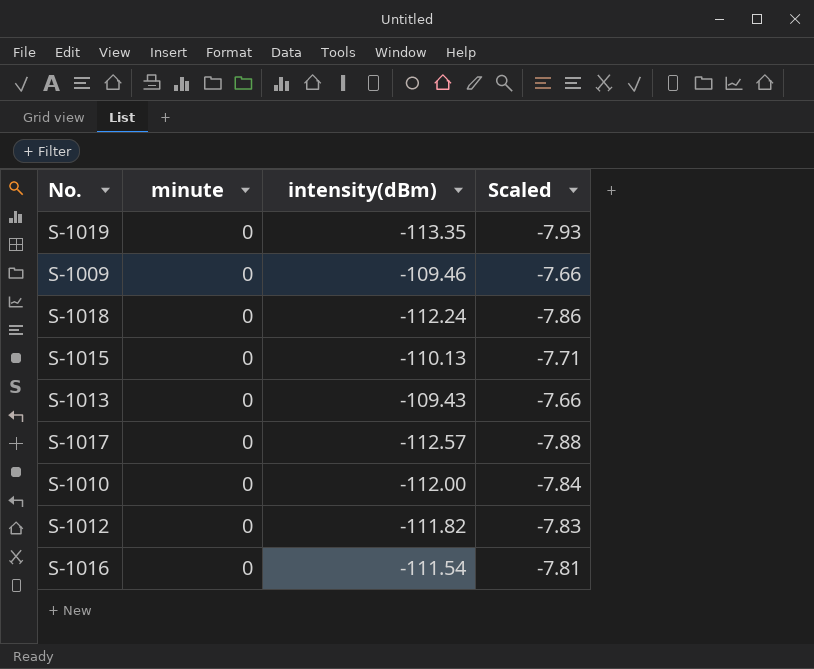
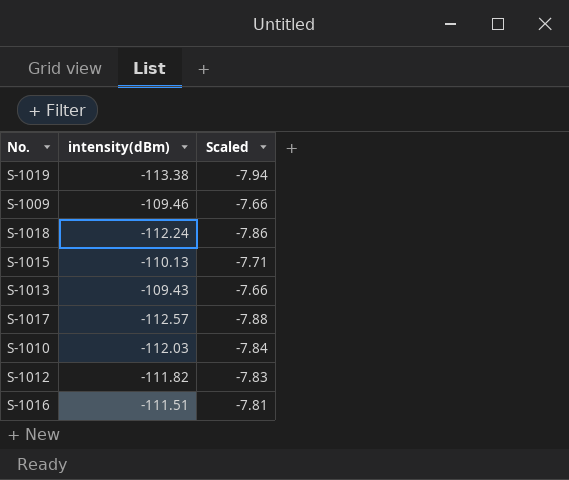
column minute | position: 2 -> none
S-1019 | intensity(dBm): -113.35 -> -113.38
S-1019 | Scaled: -7.93 -> -7.94
S-1010 | intensity(dBm): -112.00 -> -112.03
S-1016 | intensity(dBm): -111.54 -> -111.51

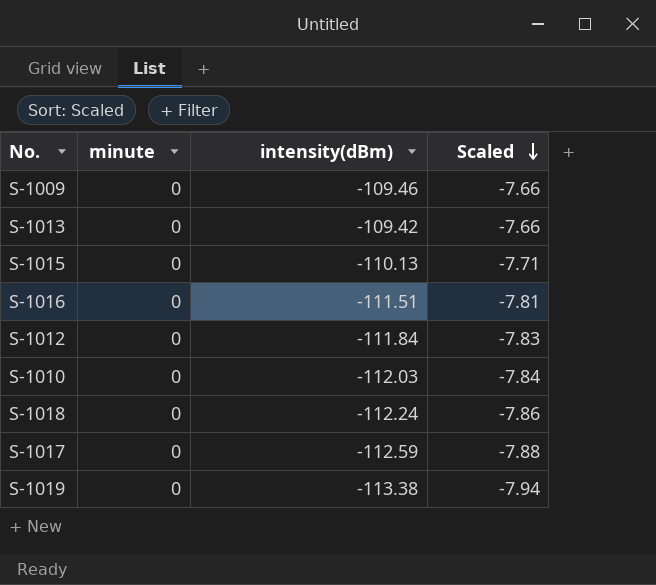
row order: none -> Scaled descending
column minute | position: none -> 2
S-1013 | intensity(dBm): -109.43 -> -109.42
S-1012 | intensity(dBm): -111.82 -> -111.84
S-1017 | intensity(dBm): -112.57 -> -112.59

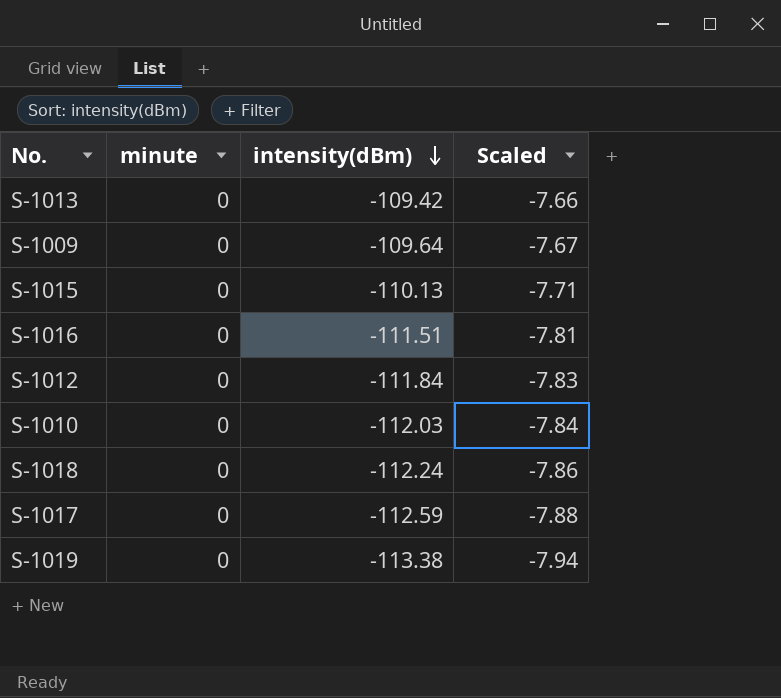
row order: Scaled descending -> intensity(dBm) descending
S-1009 | intensity(dBm): -109.46 -> -109.64
S-1009 | Scaled: -7.66 -> -7.67

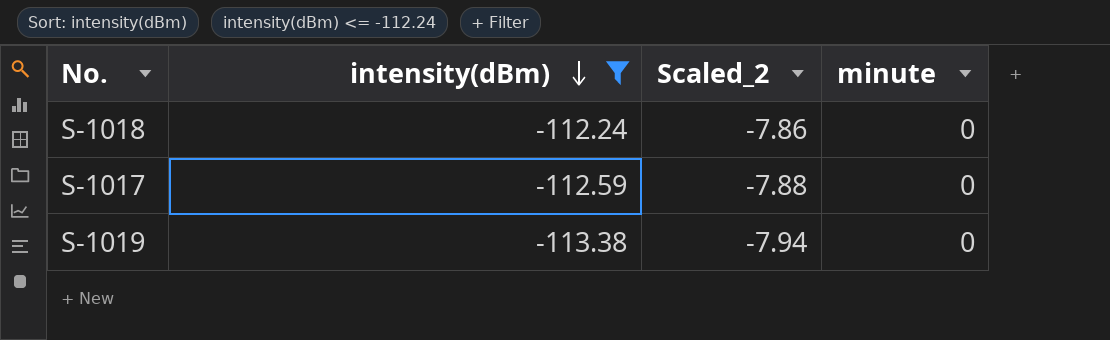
filter: none -> intensity(dBm) <= -112.24
column name: Scaled -> Scaled_2
column minute | position: 2 -> 4

